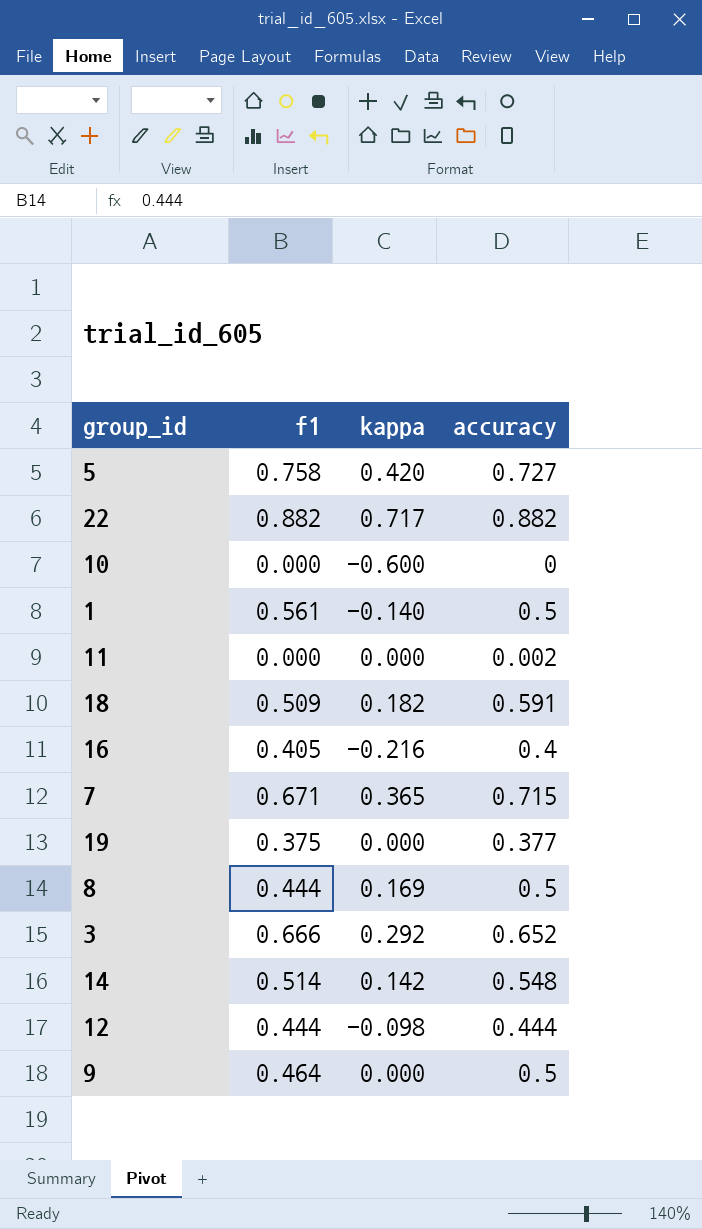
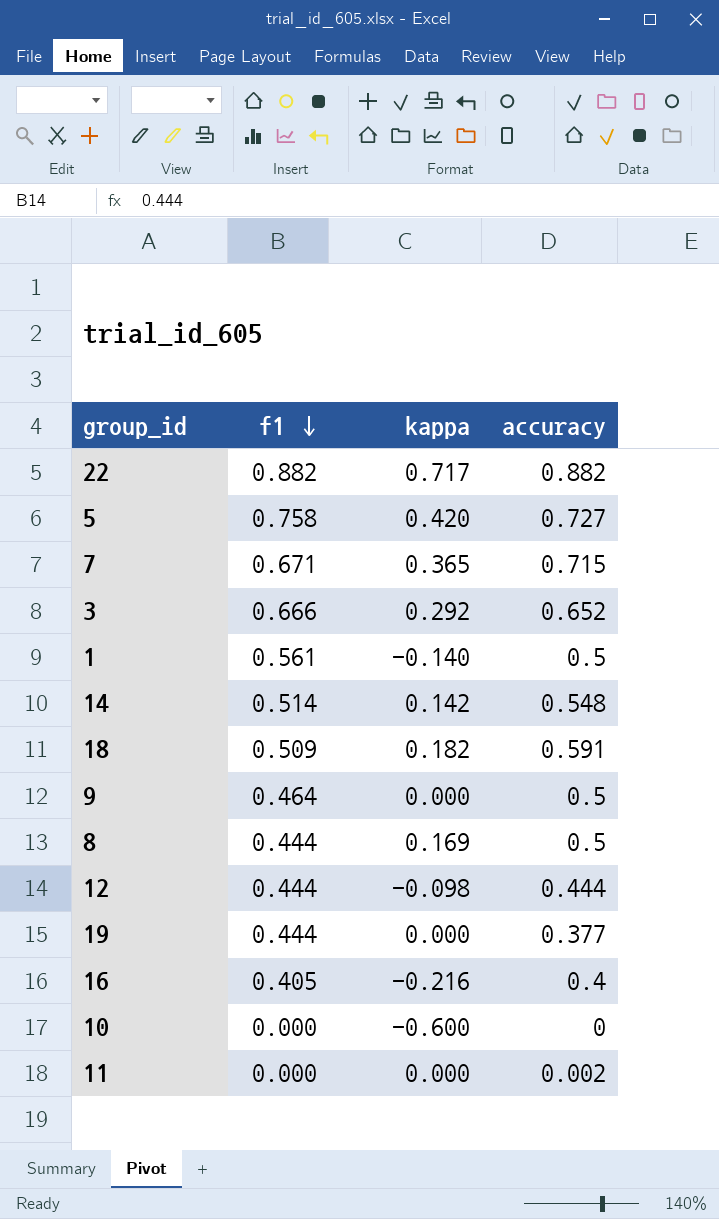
row order: none -> f1 descending
19 | f1: 0.375 -> 0.444

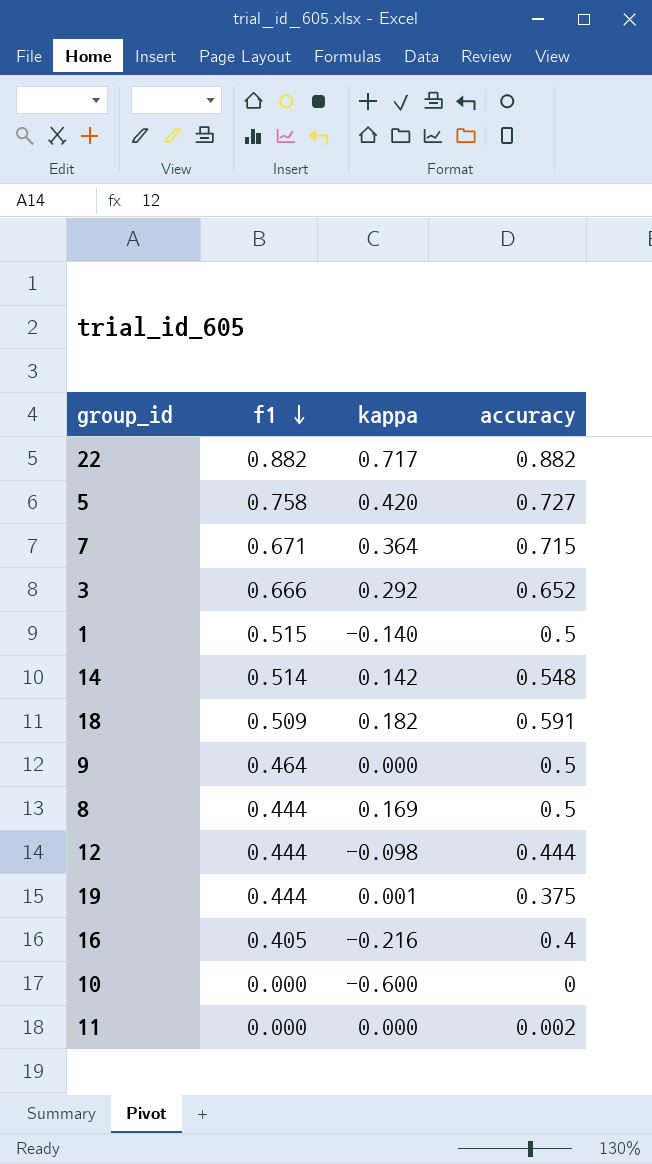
7 | kappa: 0.365 -> 0.364
1 | f1: 0.561 -> 0.515
19 | kappa: 0.000 -> 0.001
19 | accuracy: 0.377 -> 0.375

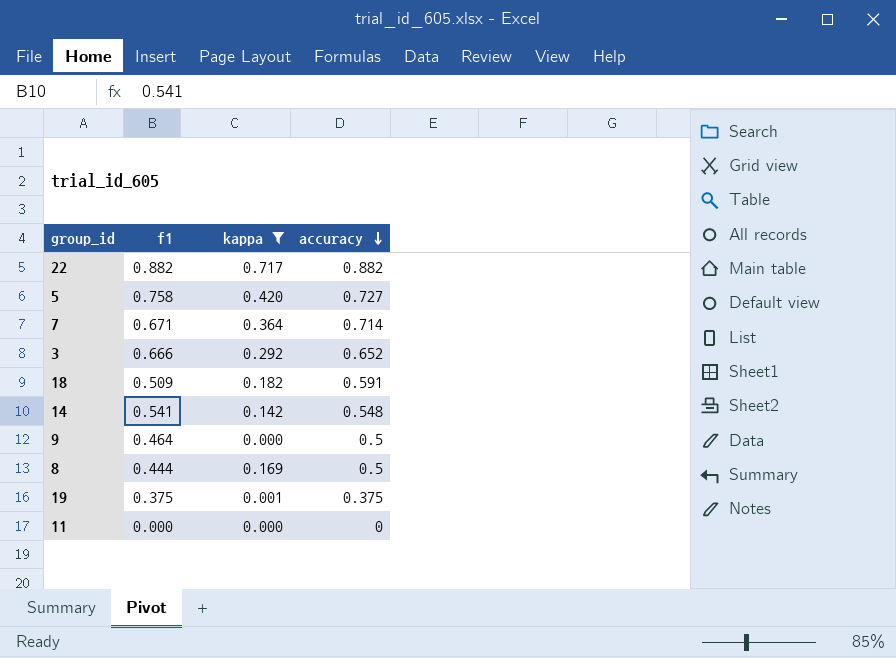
filter: none -> kappa >= 0.000
row order: f1 descending -> accuracy descending
7 | accuracy: 0.715 -> 0.714
14 | f1: 0.514 -> 0.541
19 | f1: 0.444 -> 0.375
11 | accuracy: 0.002 -> 0

